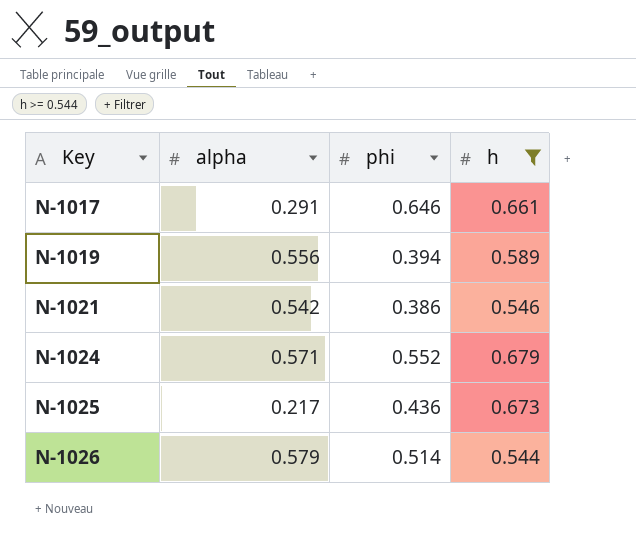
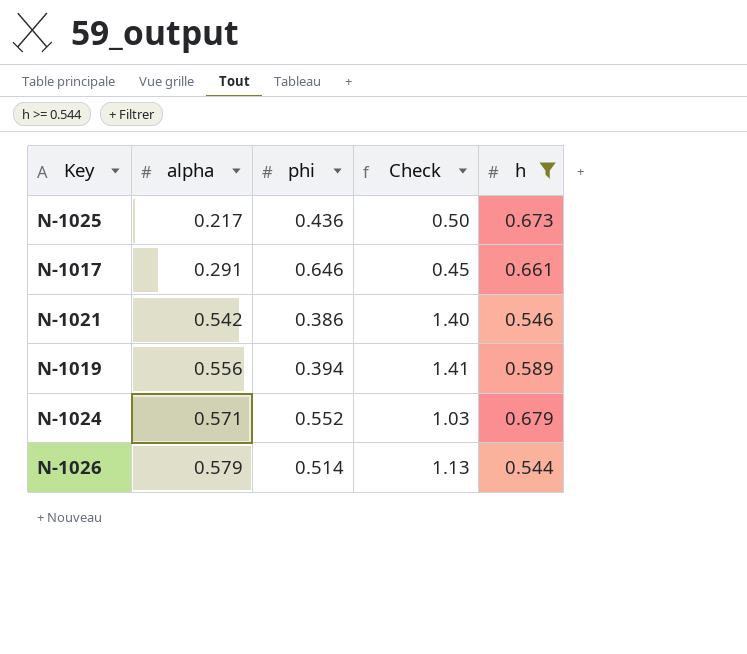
row order: Key ascending -> alpha ascending
column Check | formula: none -> [alpha] / [phi]

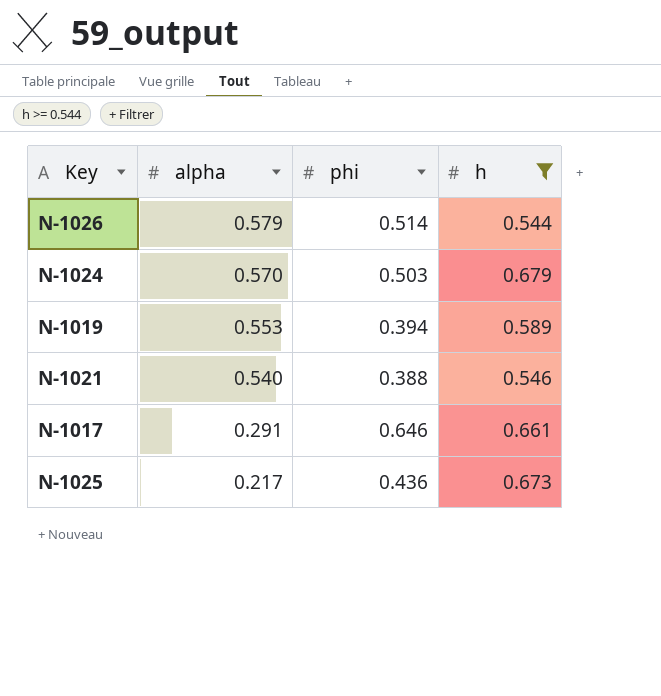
row order: alpha ascending -> alpha descending
column Check | formula: [alpha] / [phi] -> none
N-1024 | alpha: 0.571 -> 0.570
N-1024 | phi: 0.552 -> 0.503
N-1019 | alpha: 0.556 -> 0.553
N-1021 | alpha: 0.542 -> 0.540
N-1021 | phi: 0.386 -> 0.388

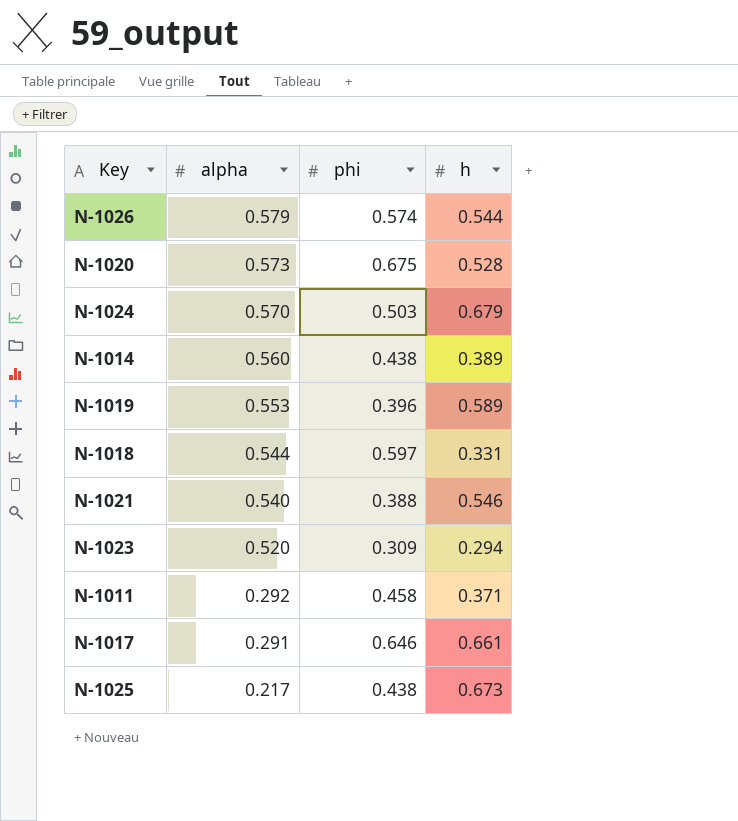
filter: h >= 0.544 -> none
N-1026 | phi: 0.514 -> 0.574
N-1019 | phi: 0.394 -> 0.396
N-1025 | phi: 0.436 -> 0.438

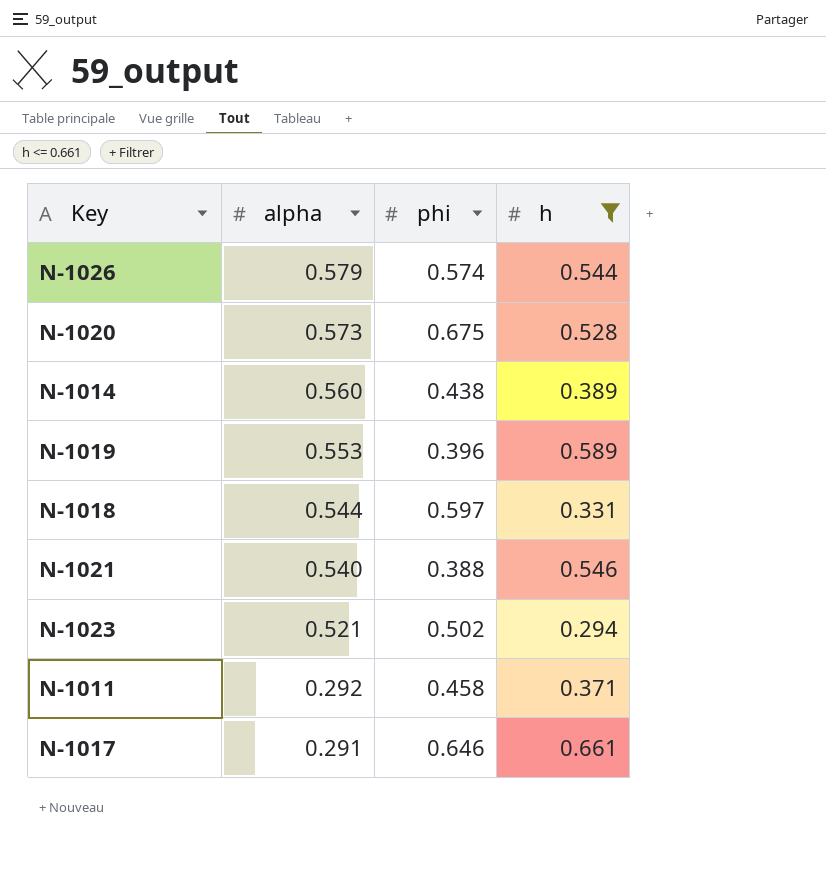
filter: none -> h <= 0.661
N-1023 | alpha: 0.520 -> 0.521
N-1023 | phi: 0.309 -> 0.502

